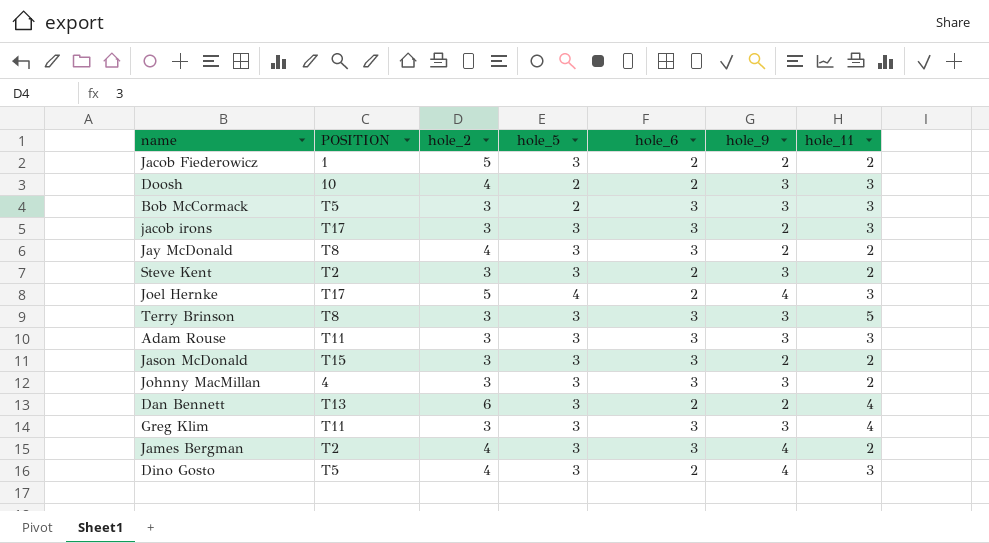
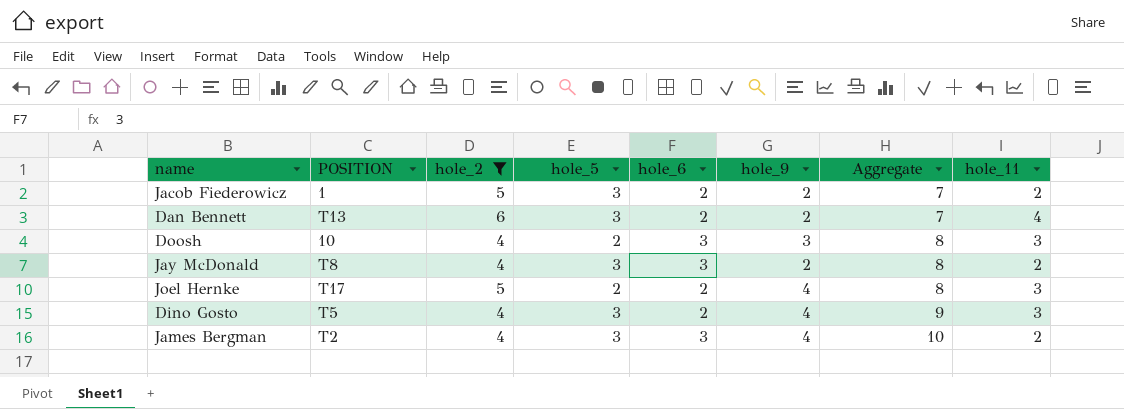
filter: none -> hole_2 != 3
row order: none -> Aggregate ascending
column Aggregate | formula: none -> [hole_5] + [hole_6] + [hole_9]
Doosh | hole_6: 2 -> 3
Joel Hernke | hole_5: 4 -> 2

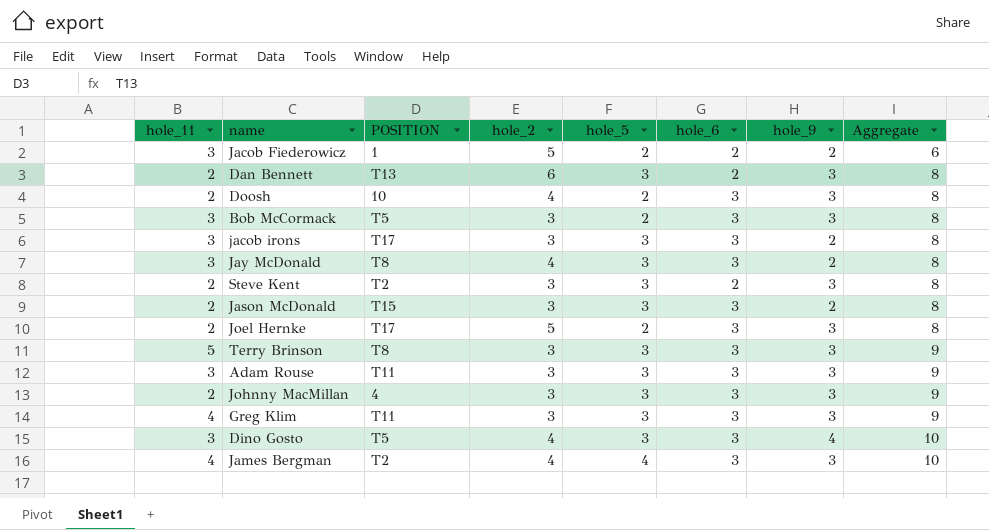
filter: hole_2 != 3 -> none
column hole_11 | position: 8 -> 1
Jacob Fiederowicz | hole_11: 2 -> 3
Jacob Fiederowicz | hole_5: 3 -> 2
Jacob Fiederowicz | Aggregate: 7 -> 6
Dan Bennett | hole_11: 4 -> 2
Dan Bennett | hole_9: 2 -> 3
Dan Bennett | Aggregate: 7 -> 8
Doosh | hole_11: 3 -> 2
Jay McDonald | hole_11: 2 -> 3
Joel Hernke | hole_11: 3 -> 2
Joel Hernke | hole_6: 2 -> 3
Joel Hernke | hole_9: 4 -> 3
Dino Gosto | hole_6: 2 -> 3
Dino Gosto | Aggregate: 9 -> 10
James Bergman | hole_11: 2 -> 4
James Bergman | hole_5: 3 -> 4
James Bergman | hole_9: 4 -> 3

